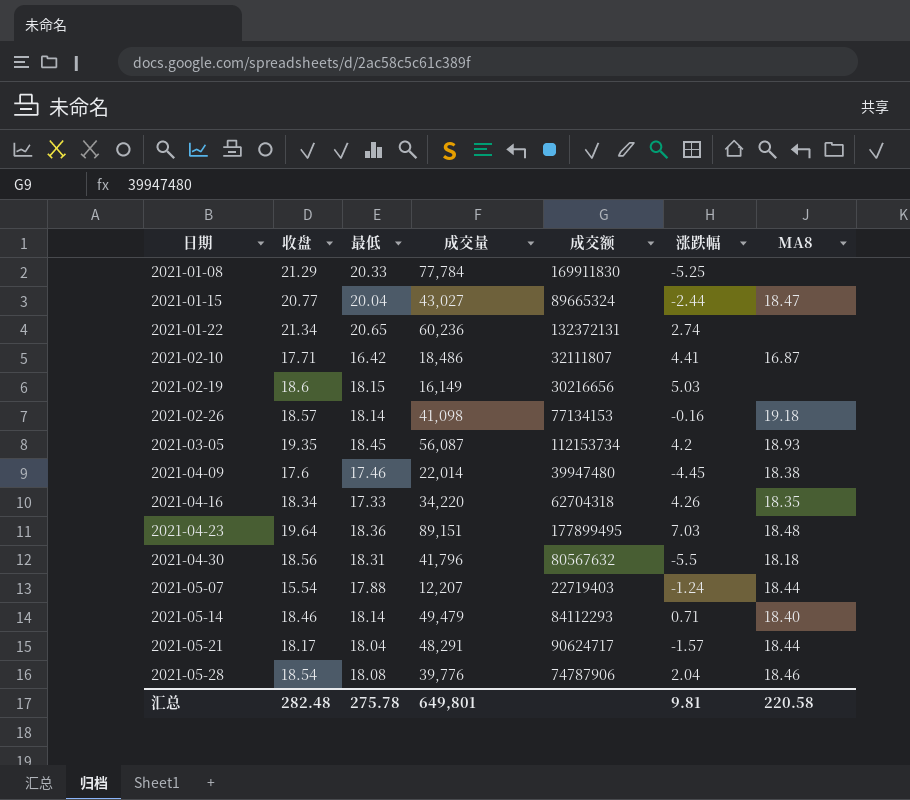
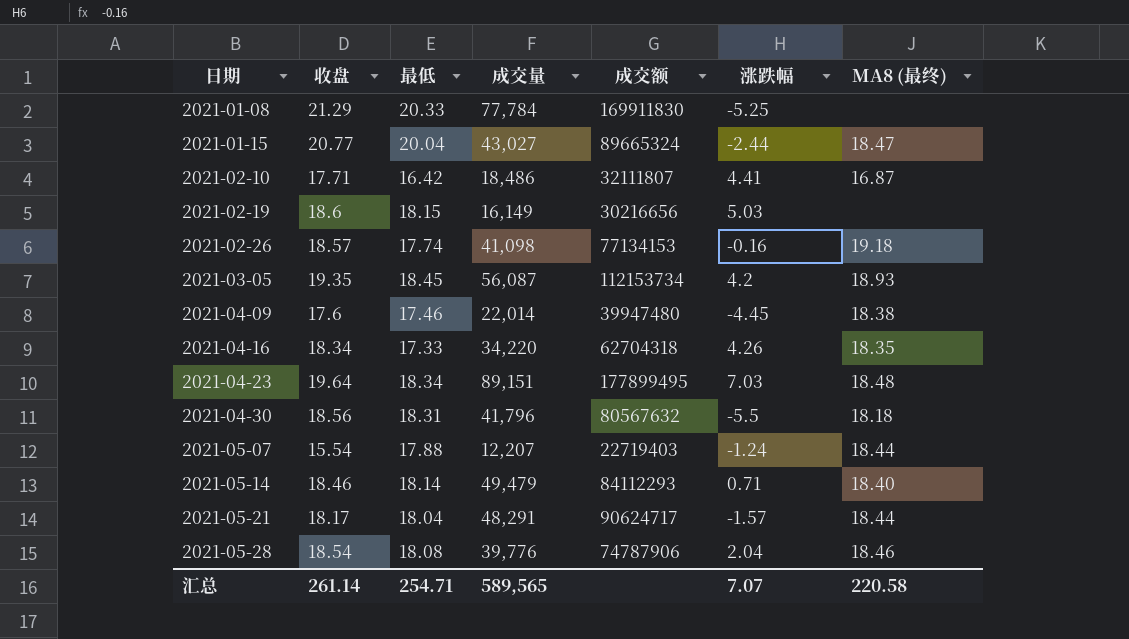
column name: MA8 -> MA8 (最终)
row 2021-01-22: 21.34 | 20.65 | 60,236 | 132372131 | 2.74 | none -> none
2021-02-26 | 最低: 18.14 -> 17.74
2021-04-23 | 最低: 18.36 -> 18.34
汇总 | 收盘: 282.48 -> 261.14
汇总 | 最低: 275.78 -> 254.71
汇总 | 成交量: 649,801 -> 589,565
汇总 | 涨跌幅: 9.81 -> 7.07

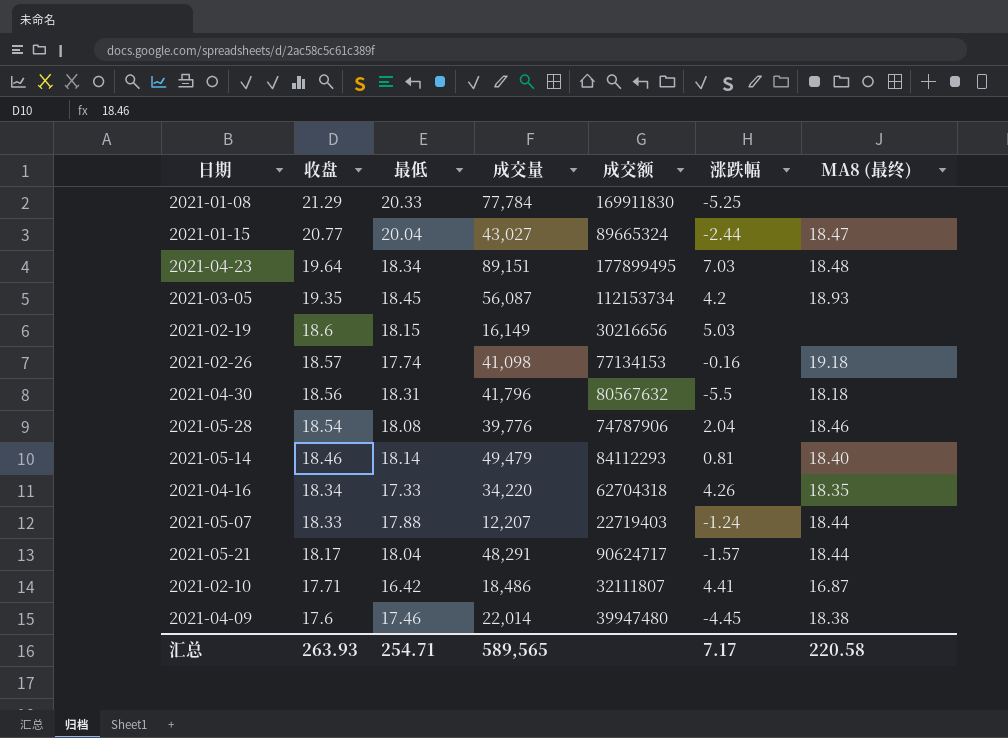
row order: 日期 ascending -> 收盘 descending
2021-05-14 | 涨跌幅: 0.71 -> 0.81
2021-05-07 | 收盘: 15.54 -> 18.33
汇总 | 收盘: 261.14 -> 263.93
汇总 | 涨跌幅: 7.07 -> 7.17

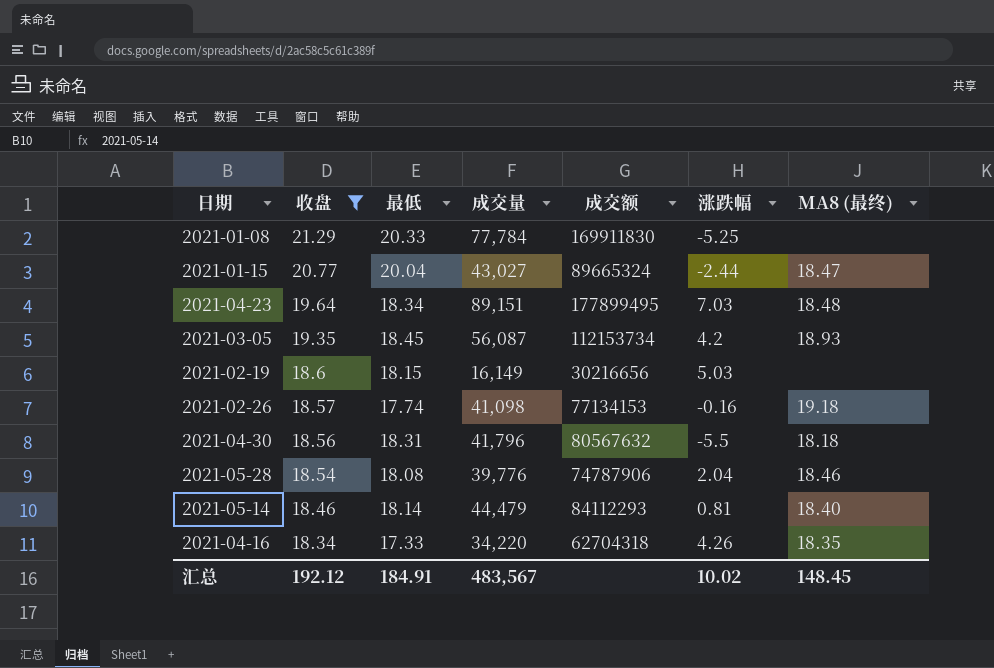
filter: none -> 收盘 >= 18.34
2021-05-14 | 成交量: 49,479 -> 44,479
汇总 | 收盘: 263.93 -> 192.12
汇总 | 最低: 254.71 -> 184.91
汇总 | 成交量: 589,565 -> 483,567
汇总 | 涨跌幅: 7.17 -> 10.02
汇总 | MA8 (最终): 220.58 -> 148.45

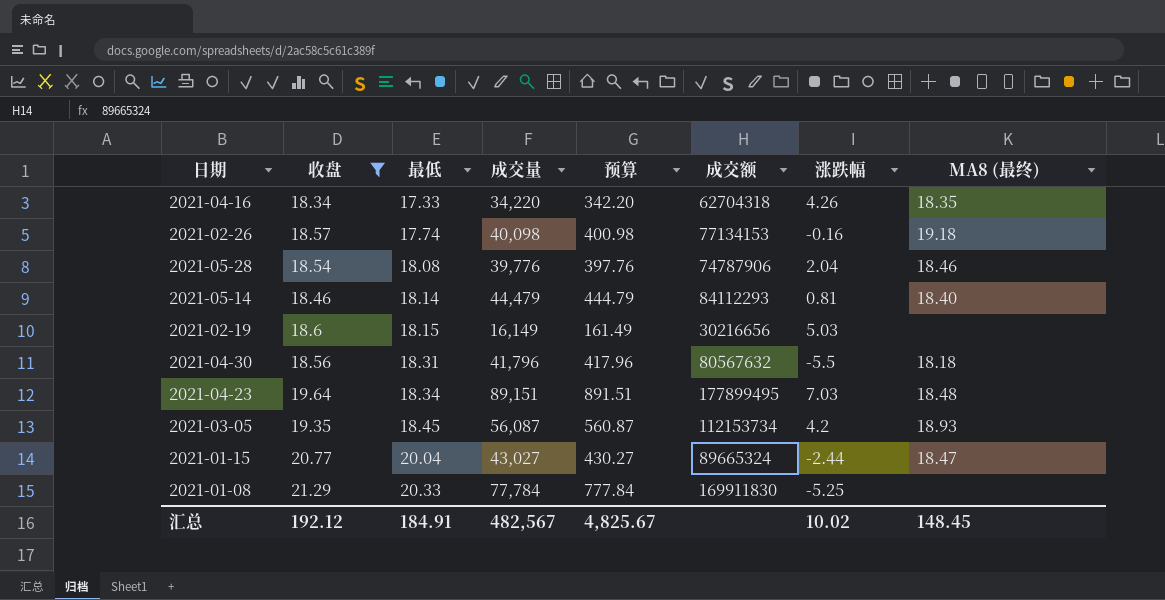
row order: 收盘 descending -> 最低 ascending
column 预算 | formula: none -> [成交量] * 0.01
2021-02-26 | 成交量: 41,098 -> 40,098
汇总 | 成交量: 483,567 -> 482,567

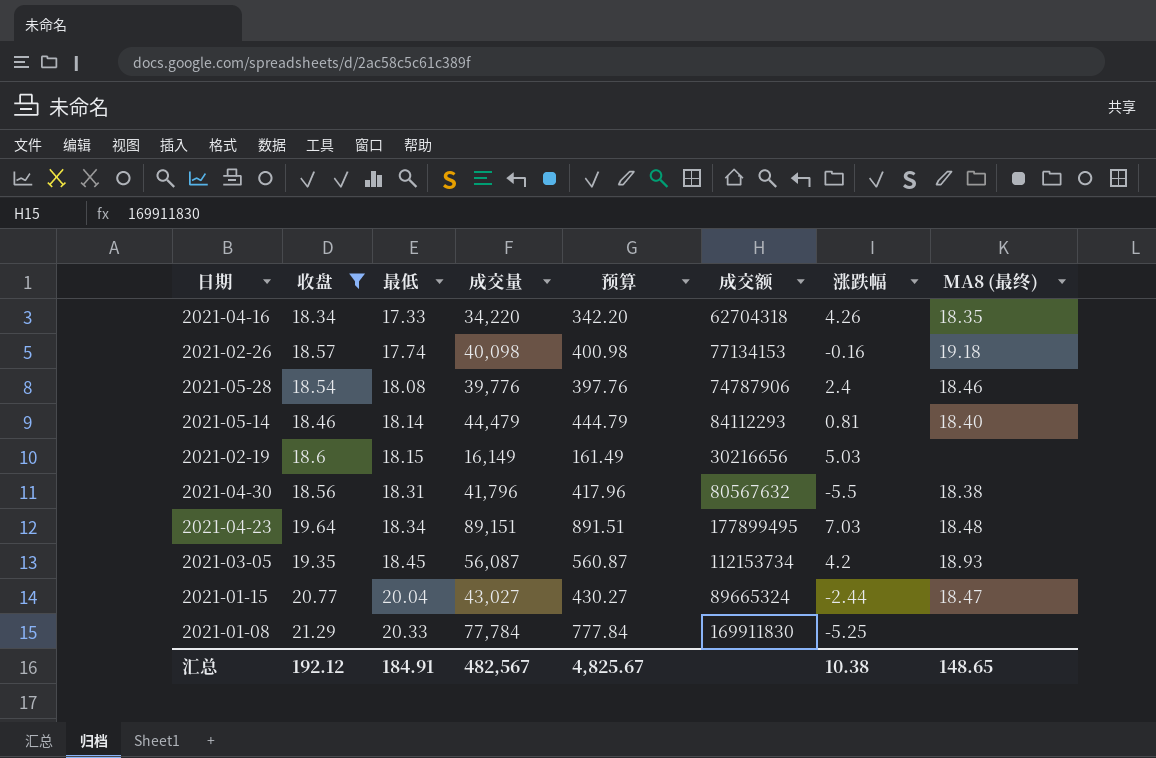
2021-05-28 | 涨跌幅: 2.04 -> 2.4
2021-04-30 | MA8 (最终): 18.18 -> 18.38
汇总 | 涨跌幅: 10.02 -> 10.38
汇总 | MA8 (最终): 148.45 -> 148.65

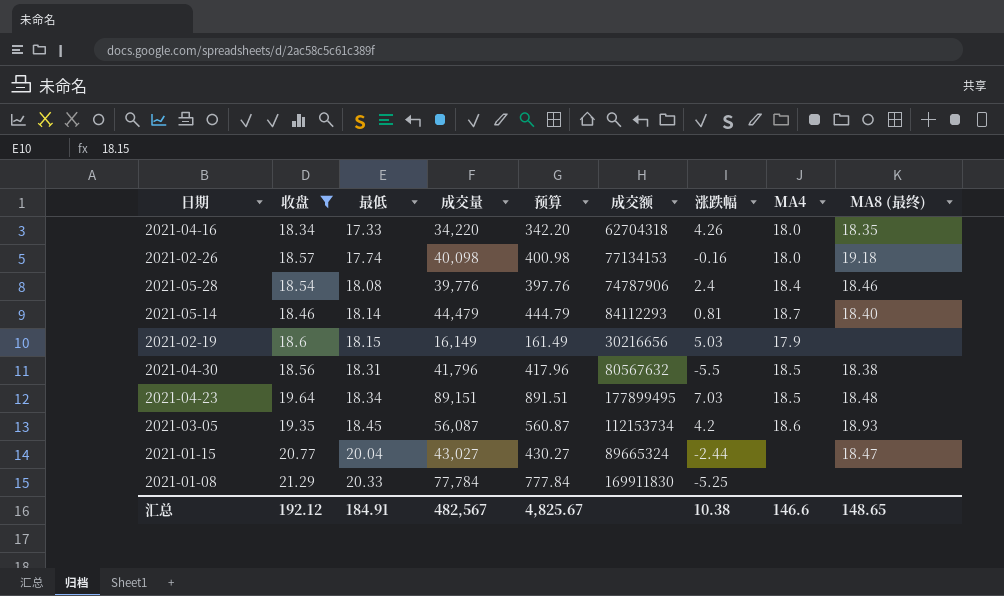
column MA4 | position: none -> 8

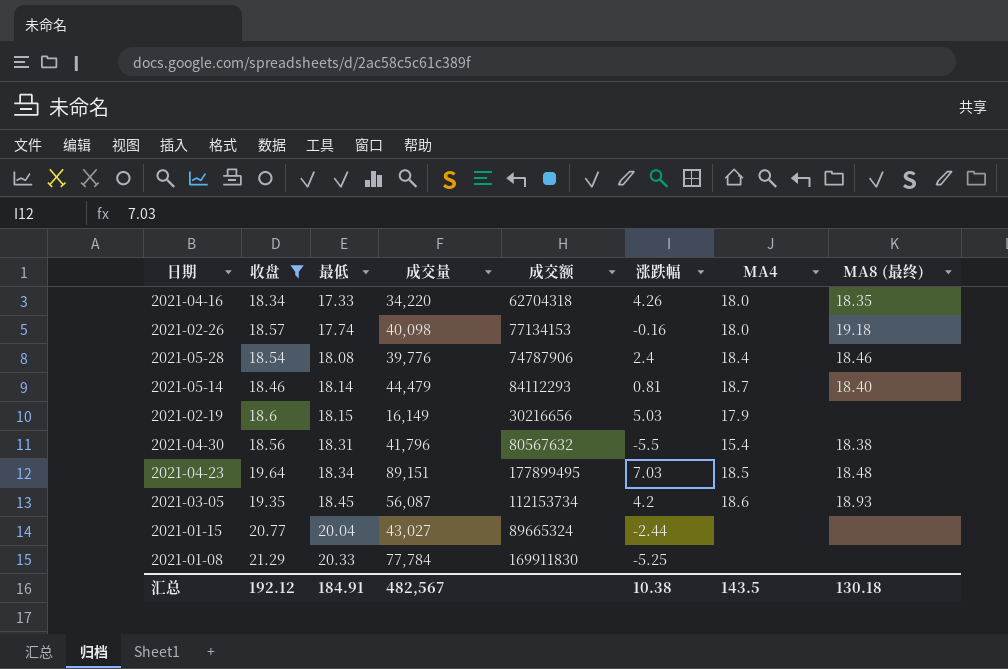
column 预算 | formula: [成交量] * 0.01 -> none
2021-04-30 | MA4: 18.5 -> 15.4
2021-01-15 | MA8 (最终): 18.47 -> none
汇总 | MA4: 146.6 -> 143.5
汇总 | MA8 (最终): 148.65 -> 130.18

